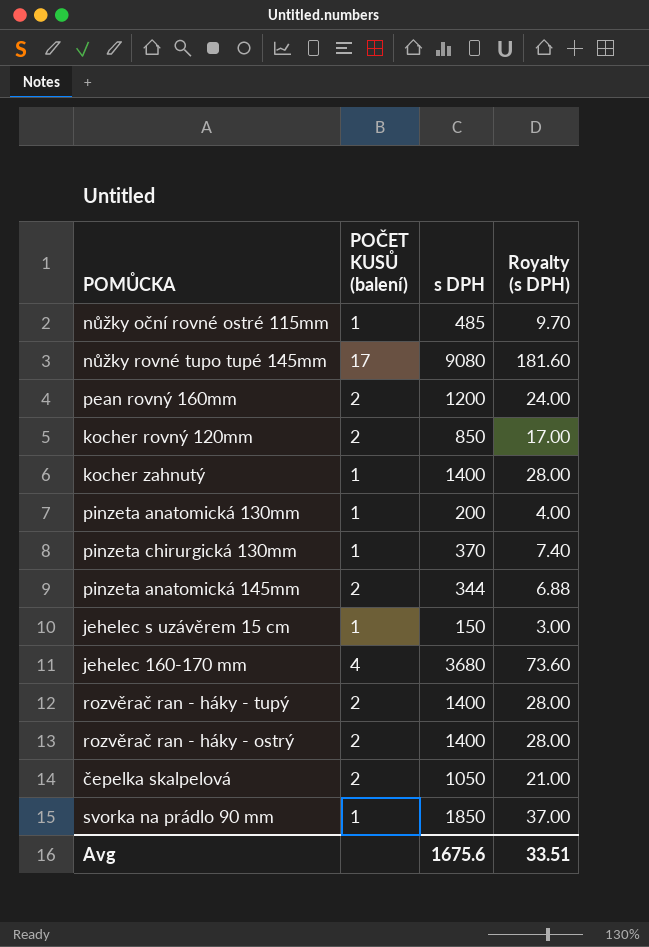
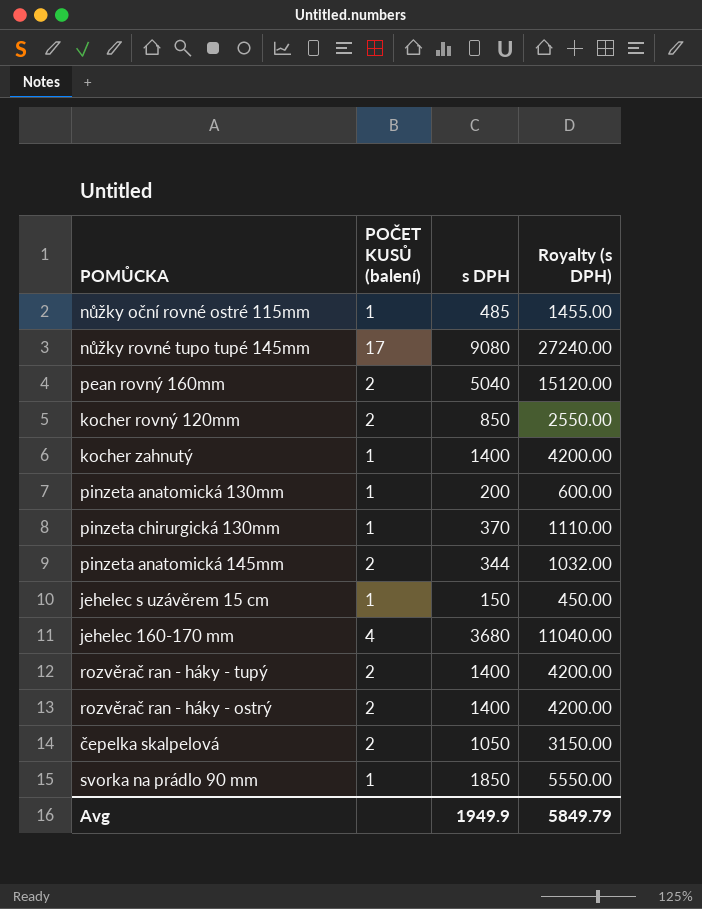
column Royalty (s DPH) | formula: [s DPH] * 0.02 -> [s DPH] * 3
pean rovný 160mm | s DPH: 1200 -> 5040
Avg | s DPH: 1675.6 -> 1949.9
Avg | Royalty (s DPH): 33.51 -> 5849.79

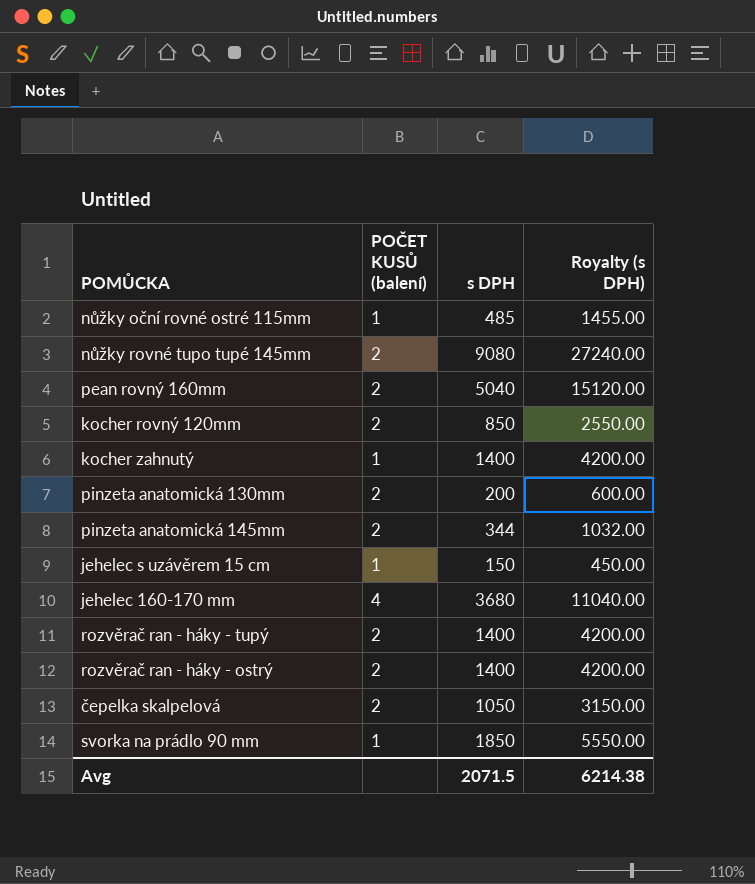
row pinzeta chirurgická 130mm: 1 | 370 | 1110.00 -> none
nůžky rovné tupo tupé 145mm | POČET KUSŮ (balení): 17 -> 2
pinzeta anatomická 130mm | POČET KUSŮ (balení): 1 -> 2
Avg | s DPH: 1949.9 -> 2071.5
Avg | Royalty (s DPH): 5849.79 -> 6214.38

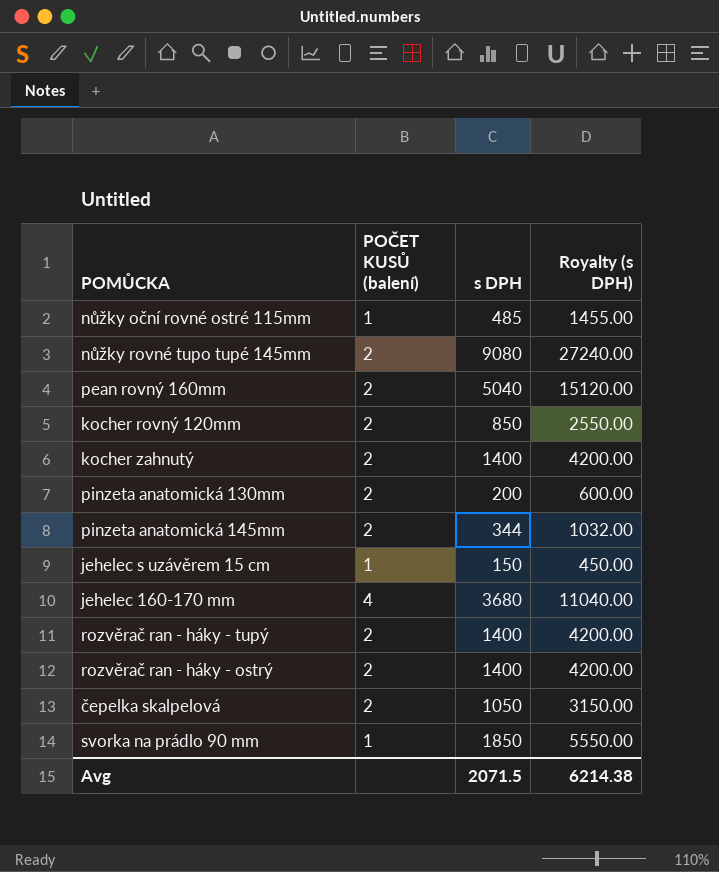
kocher zahnutý | POČET KUSŮ (balení): 1 -> 2

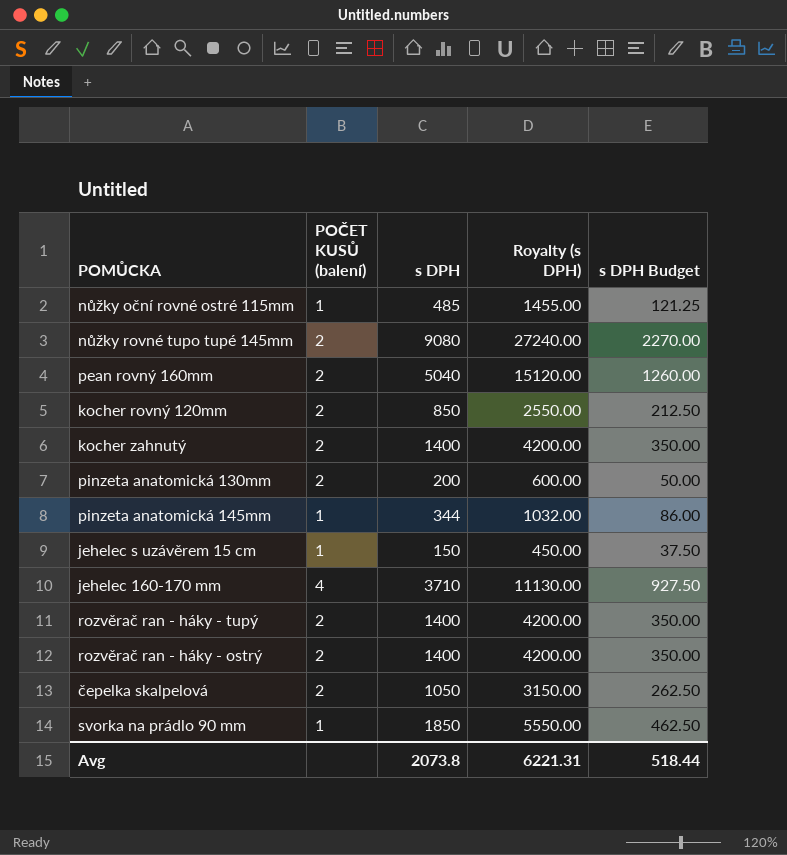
column s DPH Budget | formula: none -> [s DPH] * 0.25
pinzeta anatomická 145mm | POČET KUSŮ (balení): 2 -> 1
jehelec 160-170 mm | s DPH: 3680 -> 3710
jehelec 160-170 mm | Royalty (s DPH): 11040.00 -> 11130.00
Avg | s DPH: 2071.5 -> 2073.8
Avg | Royalty (s DPH): 6214.38 -> 6221.31

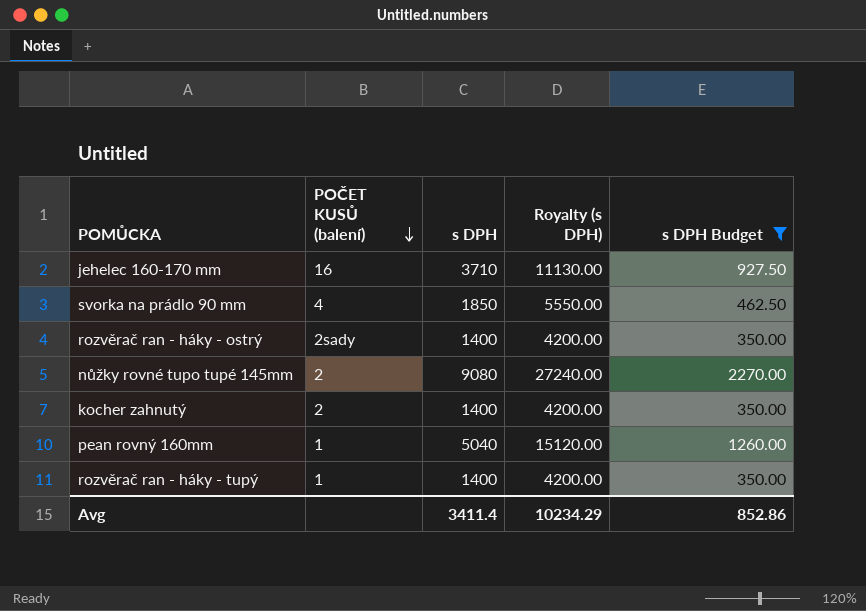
filter: none -> s DPH Budget >= 350.00
row order: none -> POČET KUSŮ (balení) descending
jehelec 160-170 mm | POČET KUSŮ (balení): 4 -> 16
svorka na prádlo 90 mm | POČET KUSŮ (balení): 1 -> 4
rozvěrač ran - háky - ostrý | POČET KUSŮ (balení): 2 -> 2sady
pean rovný 160mm | POČET KUSŮ (balení): 2 -> 1
rozvěrač ran - háky - tupý | POČET KUSŮ (balení): 2 -> 1
Avg | s DPH: 2073.8 -> 3411.4
Avg | Royalty (s DPH): 6221.31 -> 10234.29
Avg | s DPH Budget: 518.44 -> 852.86

